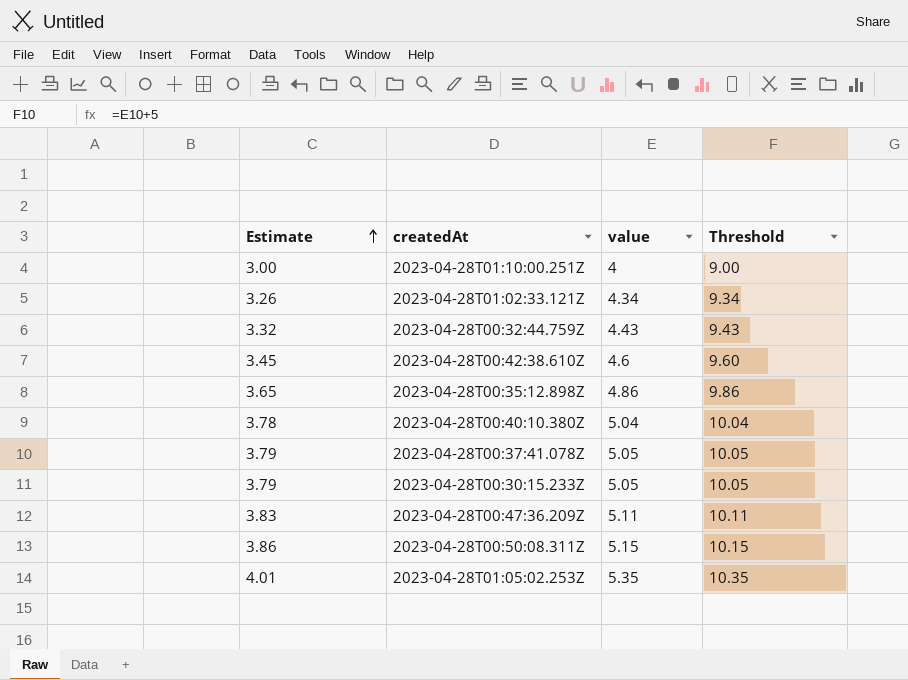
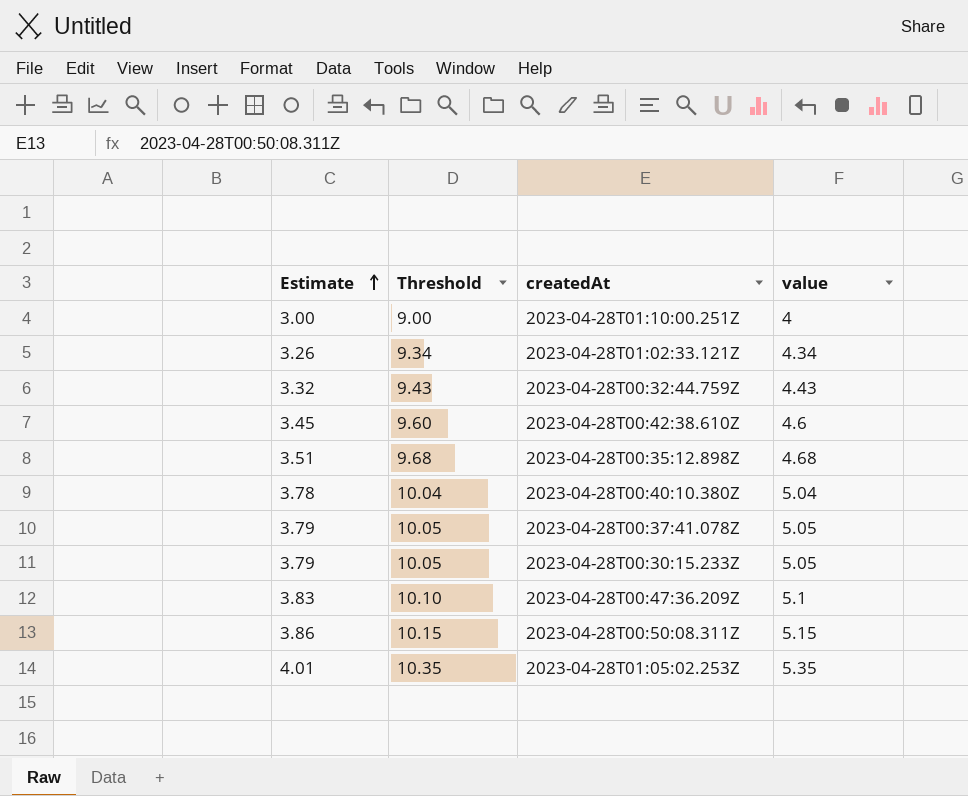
column Threshold | position: 4 -> 2
2023-04-28T00:35:12.898Z | Estimate: 3.65 -> 3.51
2023-04-28T00:35:12.898Z | Threshold: 9.86 -> 9.68
2023-04-28T00:35:12.898Z | value: 4.86 -> 4.68
2023-04-28T00:47:36.209Z | Threshold: 10.11 -> 10.10
2023-04-28T00:47:36.209Z | value: 5.11 -> 5.1

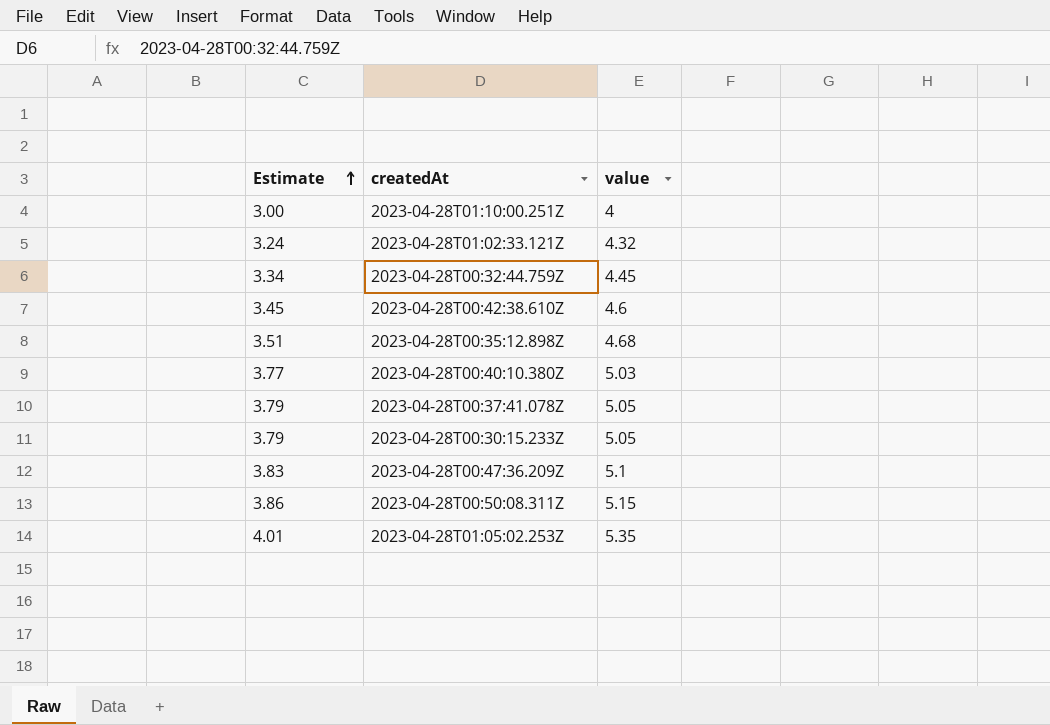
column Threshold | formula: [value] + 5 -> none
2023-04-28T01:02:33.121Z | Estimate: 3.26 -> 3.24
2023-04-28T01:02:33.121Z | value: 4.34 -> 4.32
2023-04-28T00:32:44.759Z | Estimate: 3.32 -> 3.34
2023-04-28T00:32:44.759Z | value: 4.43 -> 4.45
2023-04-28T00:40:10.380Z | Estimate: 3.78 -> 3.77
2023-04-28T00:40:10.380Z | value: 5.04 -> 5.03

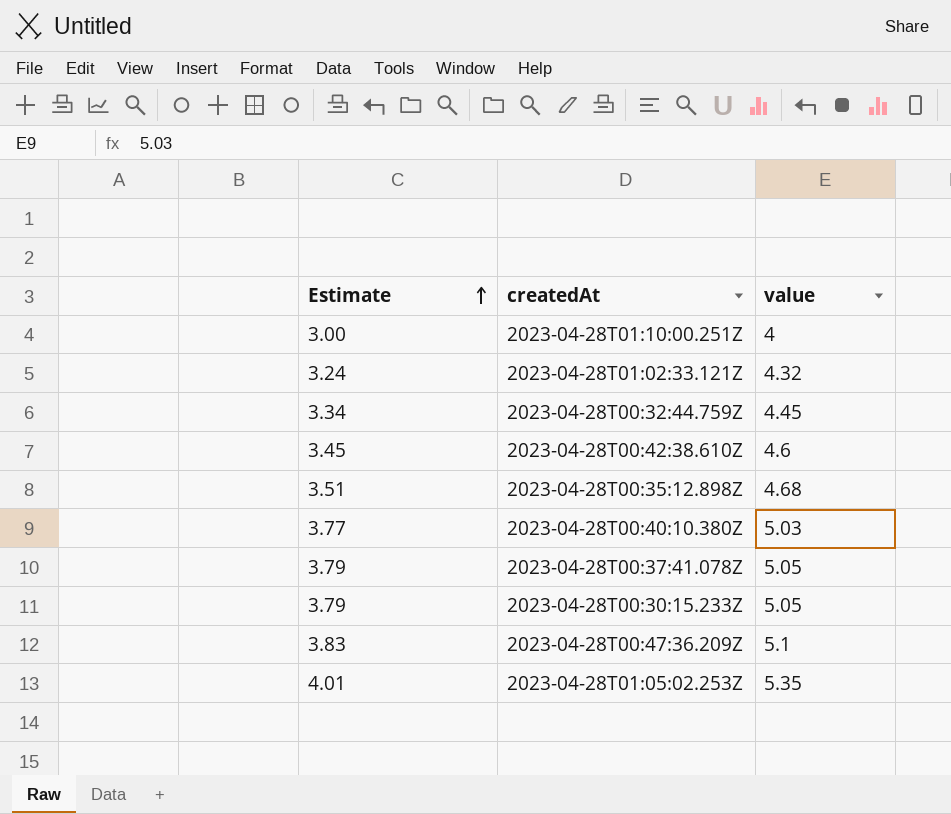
row 2023-04-28T00:50:08.311Z: 3.86 | 5.15 -> none

